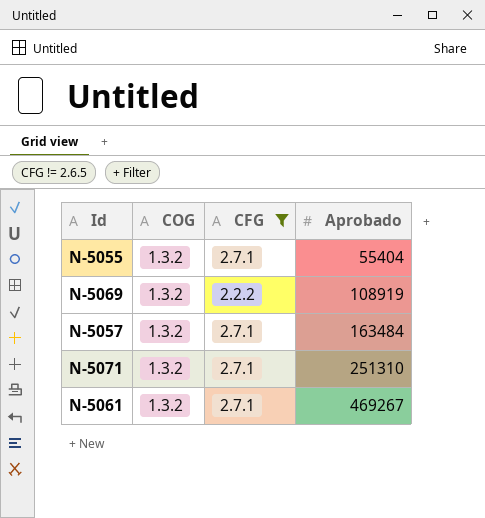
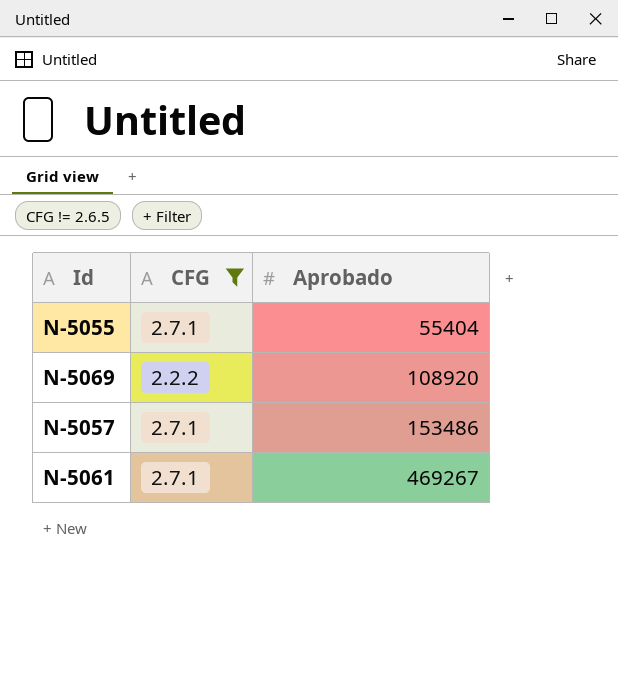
column COG | position: 2 -> none
row N-5071: 1.3.2 | 2.7.1 | 251310 -> none
N-5069 | Aprobado: 108919 -> 108920
N-5057 | Aprobado: 163484 -> 153486

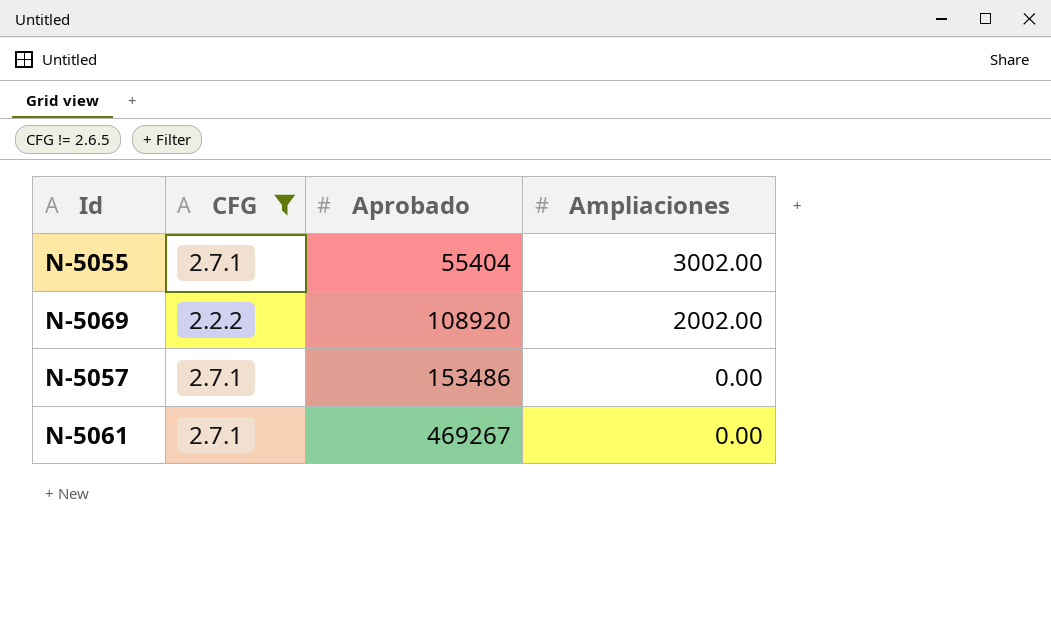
column Ampliaciones | position: none -> 4

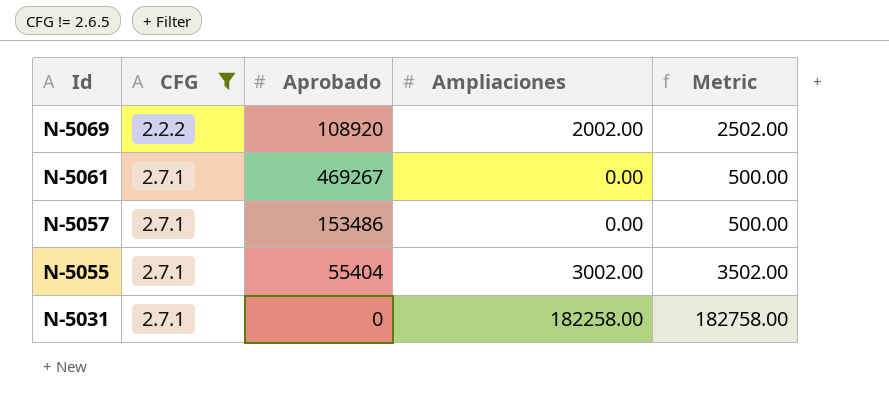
row order: Aprobado ascending -> Id descending
column Metric | formula: none -> [Ampliaciones] + 500
row N-5031: none -> 2.7.1 | 0 | 182258.00 | 182758.00

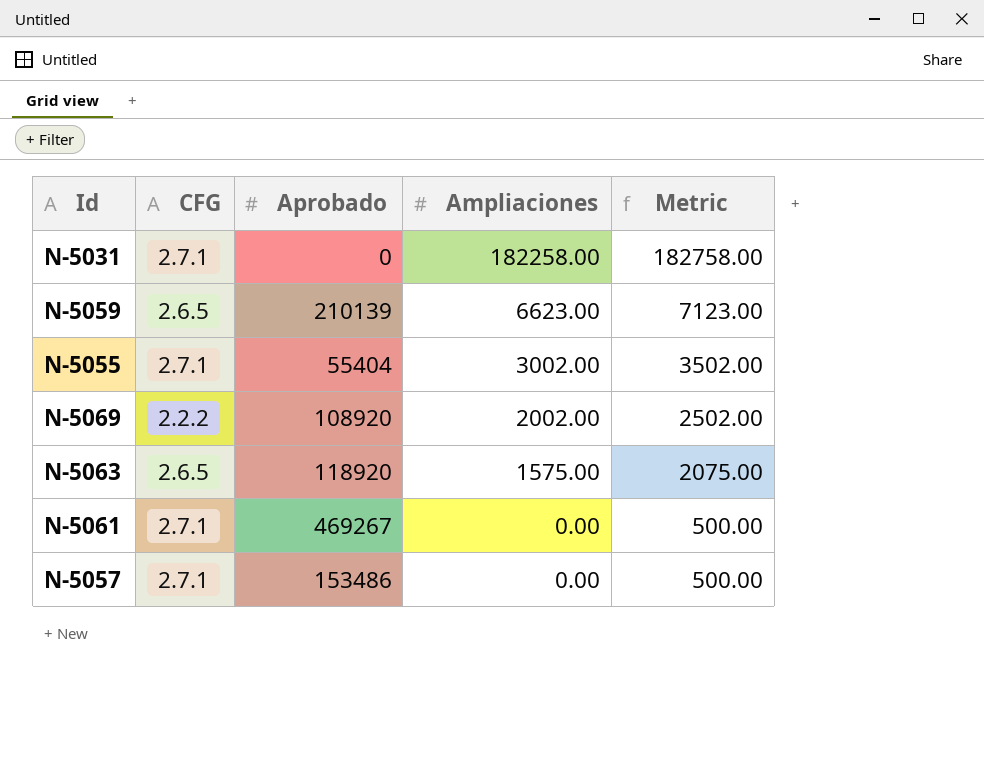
filter: CFG != 2.6.5 -> none
row order: Id descending -> Ampliaciones descending

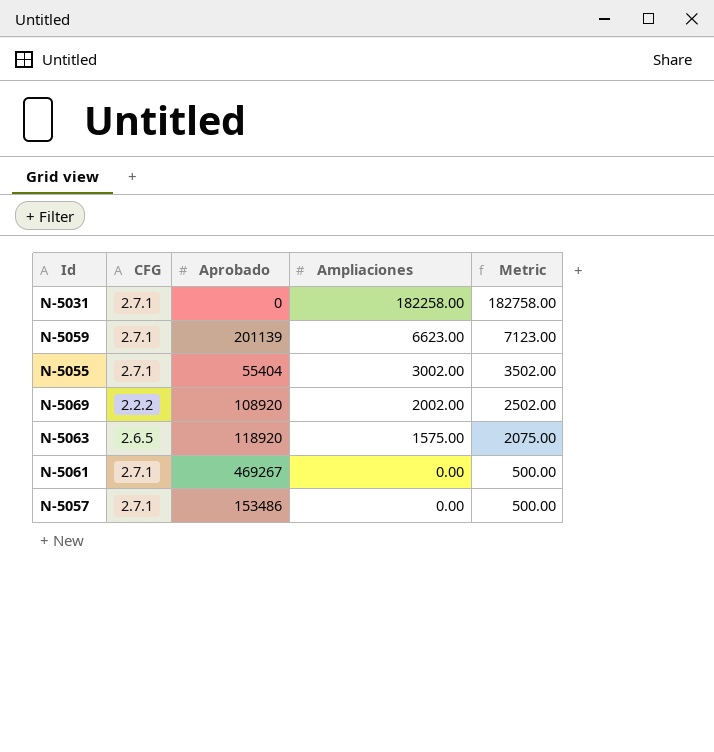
N-5059 | CFG: 2.6.5 -> 2.7.1
N-5059 | Aprobado: 210139 -> 201139

